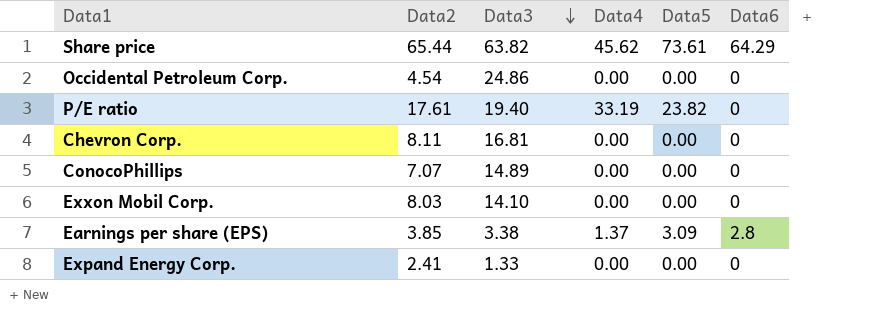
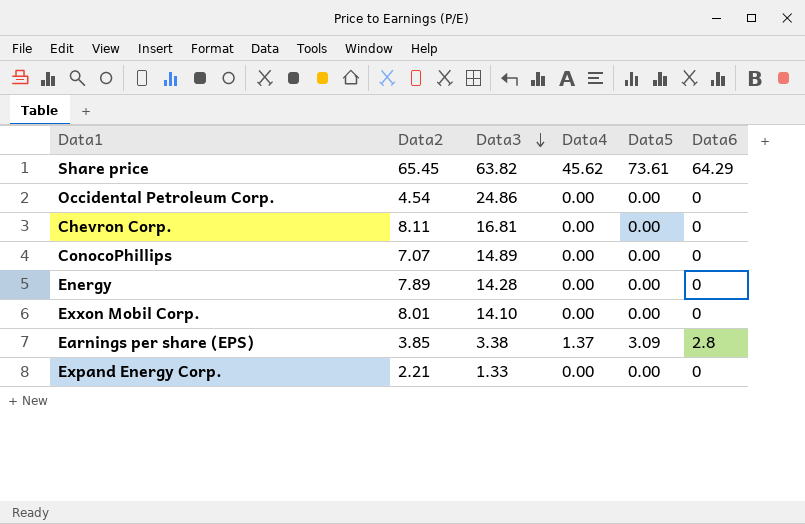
row P/E ratio: 17.61 | 19.40 | 33.19 | 23.82 | 0 -> none
Share price | Data2: 65.44 -> 65.45
row Energy: none -> 7.89 | 14.28 | 0.00 | 0.00 | 0
Exxon Mobil Corp. | Data2: 8.03 -> 8.01
Expand Energy Corp. | Data2: 2.41 -> 2.21

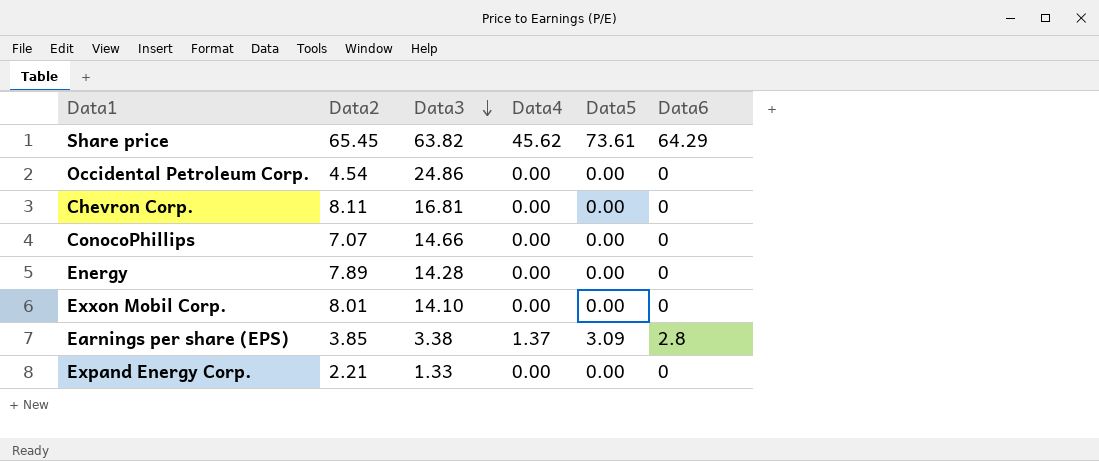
ConocoPhillips | Data3: 14.89 -> 14.66

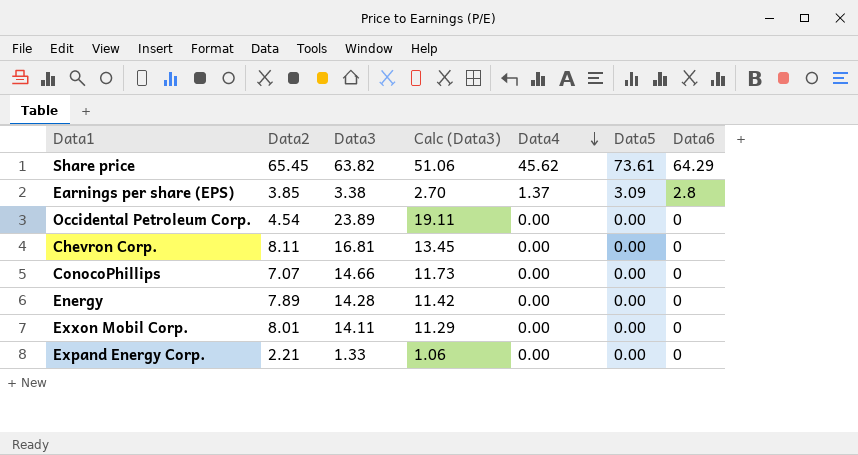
row order: Data3 descending -> Data4 descending
column Calc (Data3) | formula: none -> [Data3] * 0.8
Occidental Petroleum Corp. | Data3: 24.86 -> 23.89
Exxon Mobil Corp. | Data3: 14.10 -> 14.11

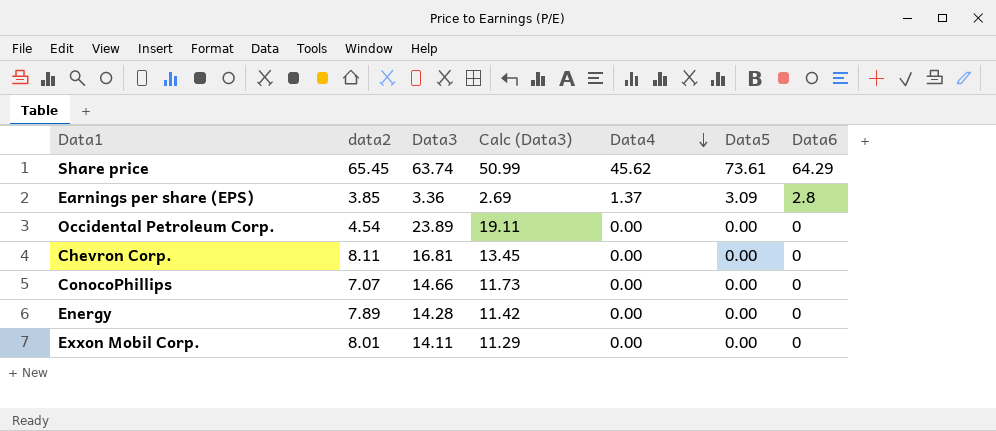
column name: Data2 -> data2
row Expand Energy Corp.: 2.21 | 1.33 | 1.06 | 0.00 | 0.00 | 0 -> none
Share price | Data3: 63.82 -> 63.74
Share price | Calc (Data3): 51.06 -> 50.99
Earnings per share (EPS) | Data3: 3.38 -> 3.36
Earnings per share (EPS) | Calc (Data3): 2.70 -> 2.69

